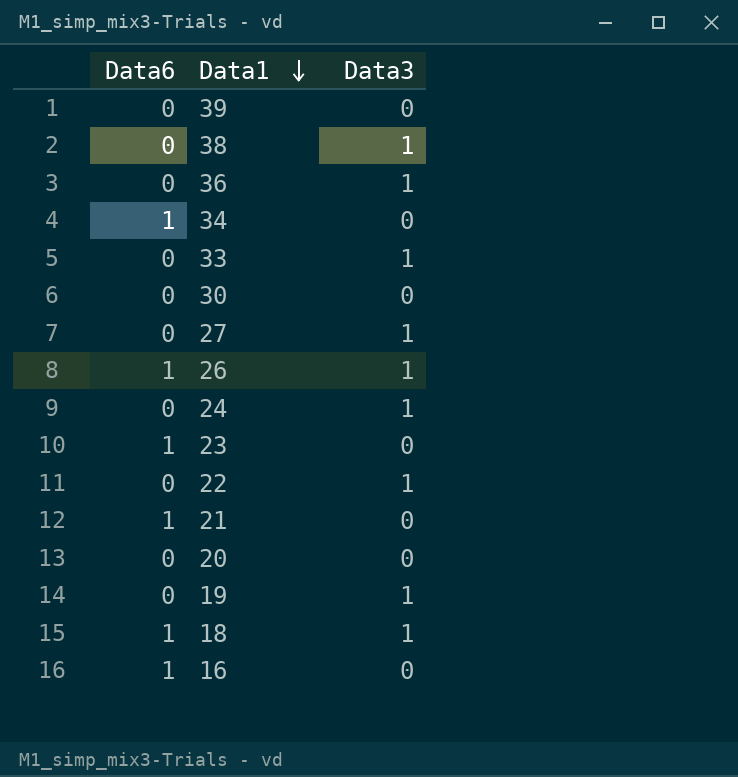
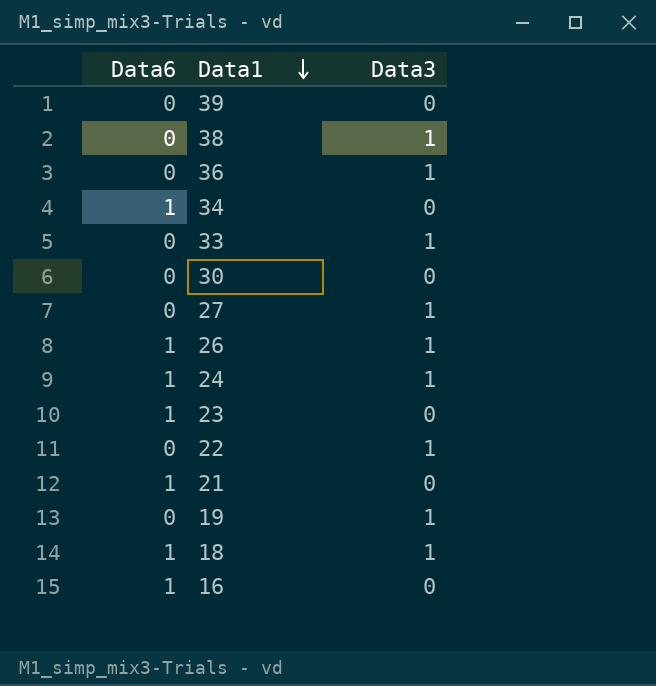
row 20: 0 | 0 -> none
24 | Data6: 0 -> 1

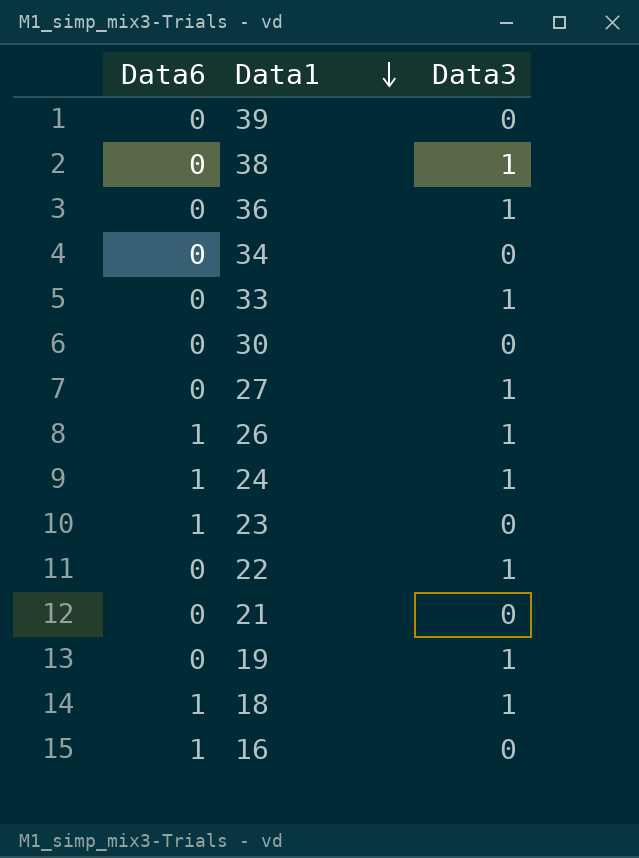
34 | Data6: 1 -> 0
21 | Data6: 1 -> 0

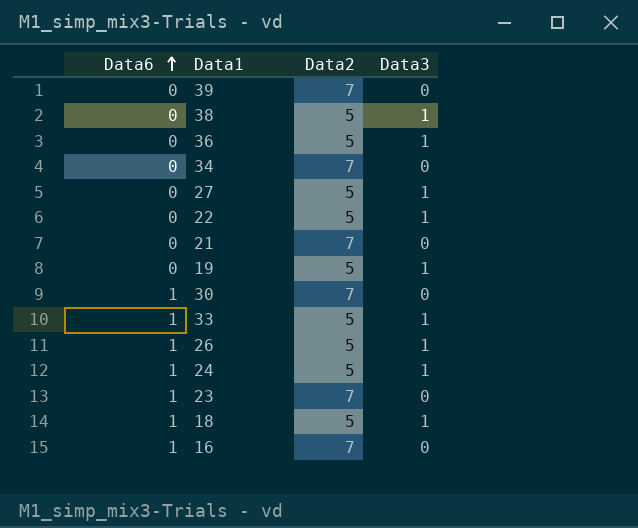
row order: Data1 descending -> Data6 ascending
column Data2 | position: none -> 3
30 | Data6: 0 -> 1
33 | Data6: 0 -> 1

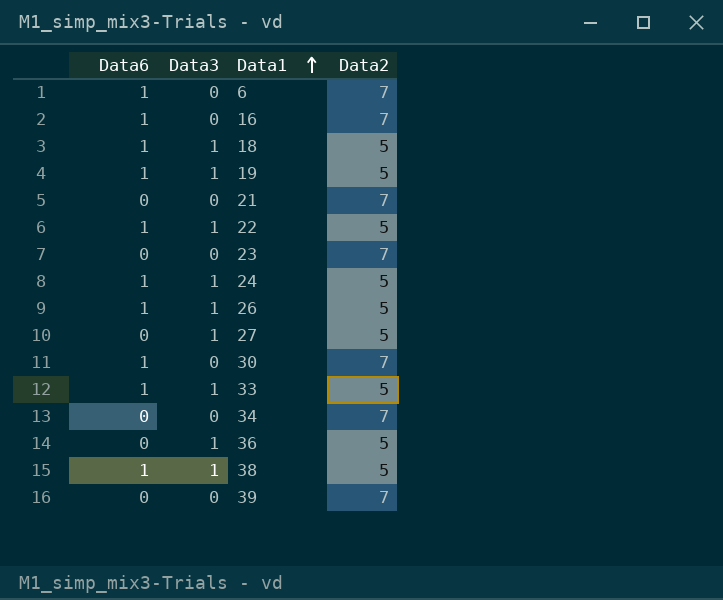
row order: Data6 ascending -> Data1 ascending
column Data3 | position: 4 -> 2
row 6: none -> 1 | 0 | 7
19 | Data6: 0 -> 1
22 | Data6: 0 -> 1
23 | Data6: 1 -> 0
38 | Data6: 0 -> 1

